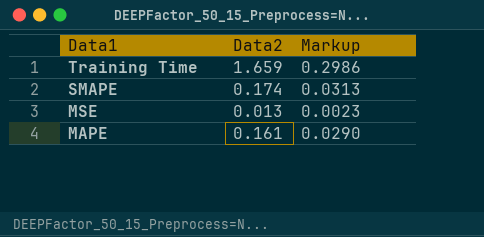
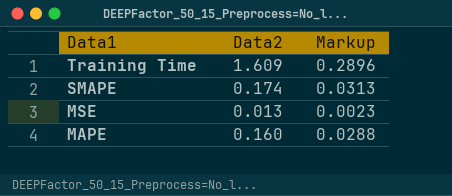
Training Time | Data2: 1.659 -> 1.609
Training Time | Markup: 0.2986 -> 0.2896
MAPE | Data2: 0.161 -> 0.160
MAPE | Markup: 0.0290 -> 0.0288

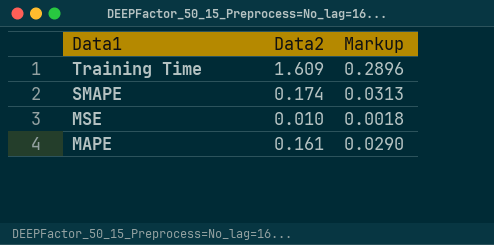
MSE | Data2: 0.013 -> 0.010
MSE | Markup: 0.0023 -> 0.0018
MAPE | Data2: 0.160 -> 0.161
MAPE | Markup: 0.0288 -> 0.0290

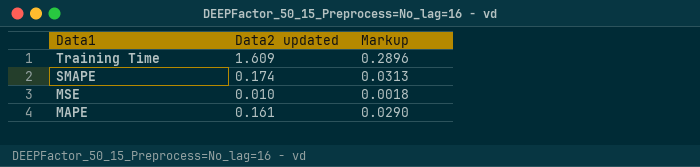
column name: Data2 -> Data2 updated

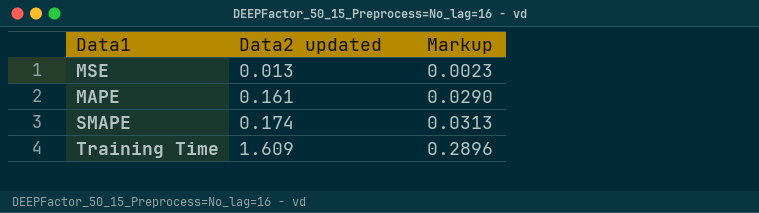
row order: Data1 descending -> Data2 updated ascending
MSE | Data2 updated: 0.010 -> 0.013
MSE | Markup: 0.0018 -> 0.0023

